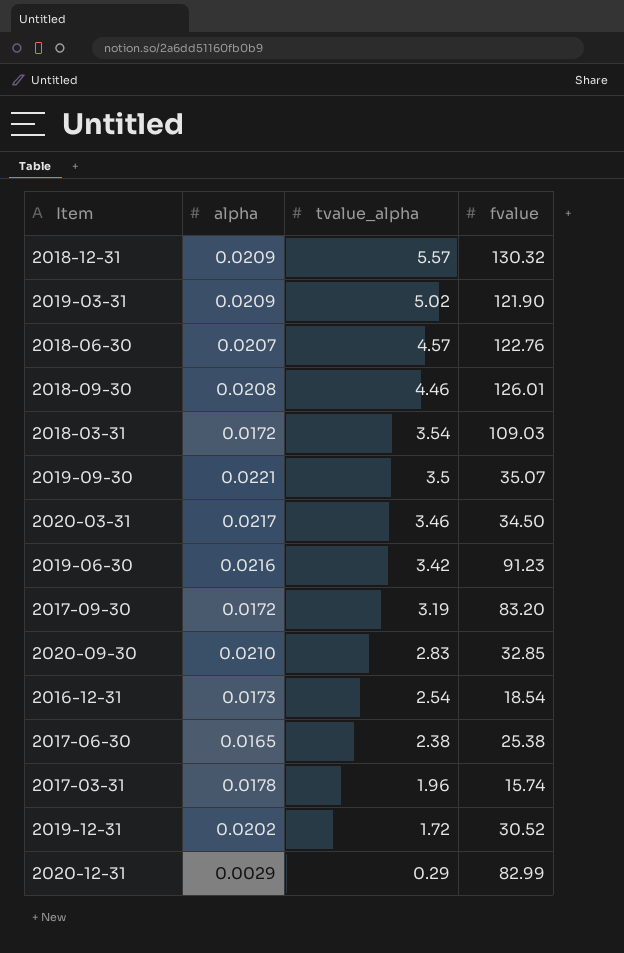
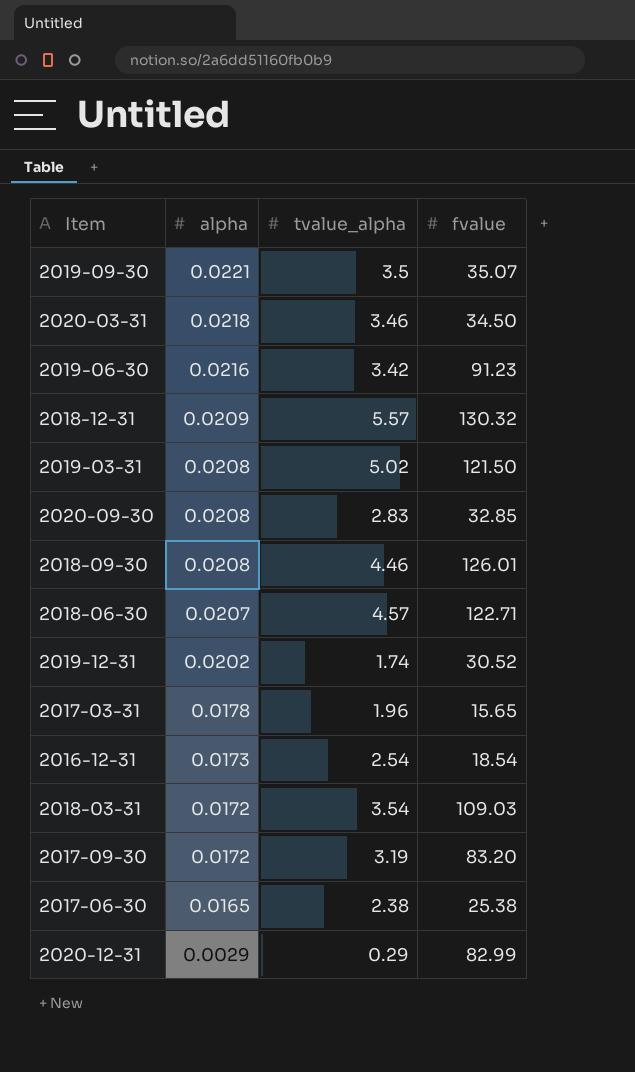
row order: tvalue_alpha descending -> alpha descending
2020-03-31 | alpha: 0.0217 -> 0.0218
2019-03-31 | alpha: 0.0209 -> 0.0208
2019-03-31 | fvalue: 121.90 -> 121.50
2020-09-30 | alpha: 0.0210 -> 0.0208
2018-06-30 | fvalue: 122.76 -> 122.71
2019-12-31 | tvalue_alpha: 1.72 -> 1.74
2017-03-31 | fvalue: 15.74 -> 15.65

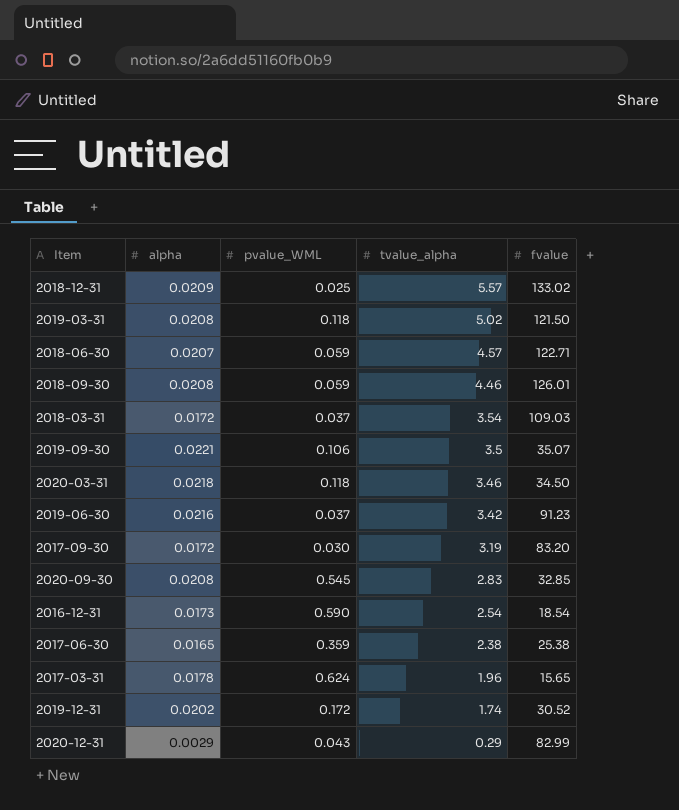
row order: alpha descending -> tvalue_alpha descending
column pvalue_WML | position: none -> 3
2018-12-31 | fvalue: 130.32 -> 133.02

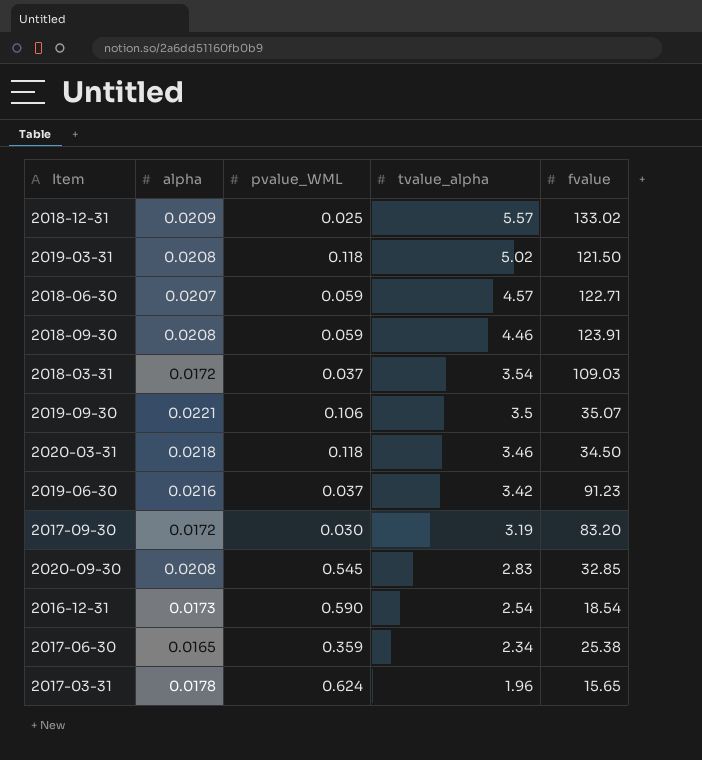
row 2019-12-31: 0.0202 | 0.172 | 1.74 | 30.52 -> none
row 2020-12-31: 0.0029 | 0.043 | 0.29 | 82.99 -> none
2018-09-30 | fvalue: 126.01 -> 123.91
2017-06-30 | tvalue_alpha: 2.38 -> 2.34

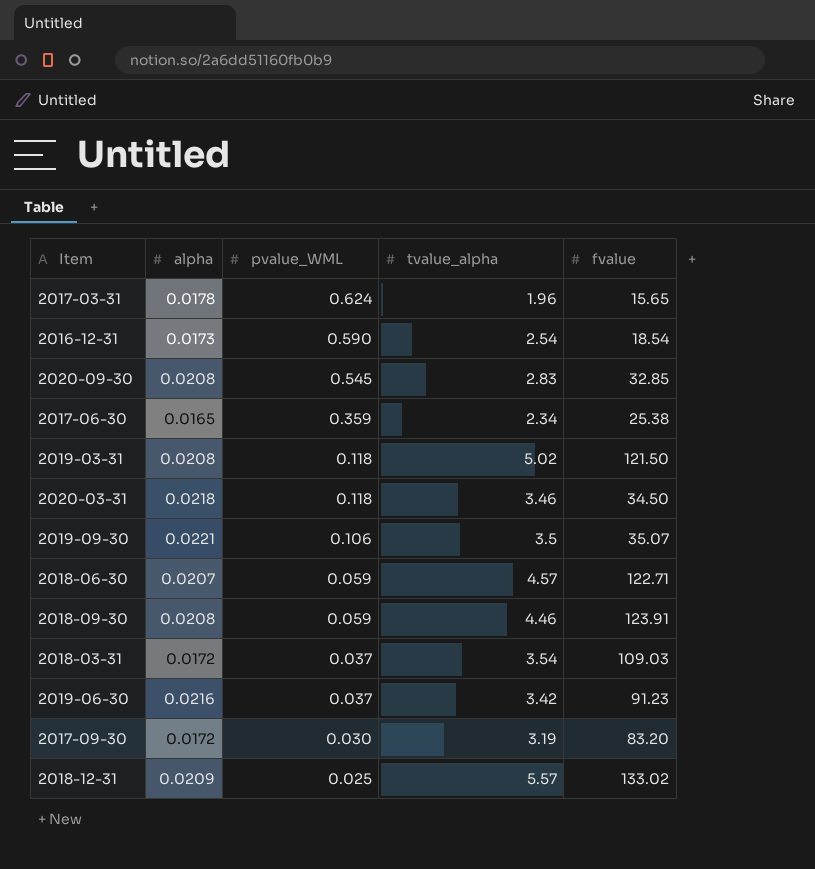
row order: tvalue_alpha descending -> pvalue_WML descending

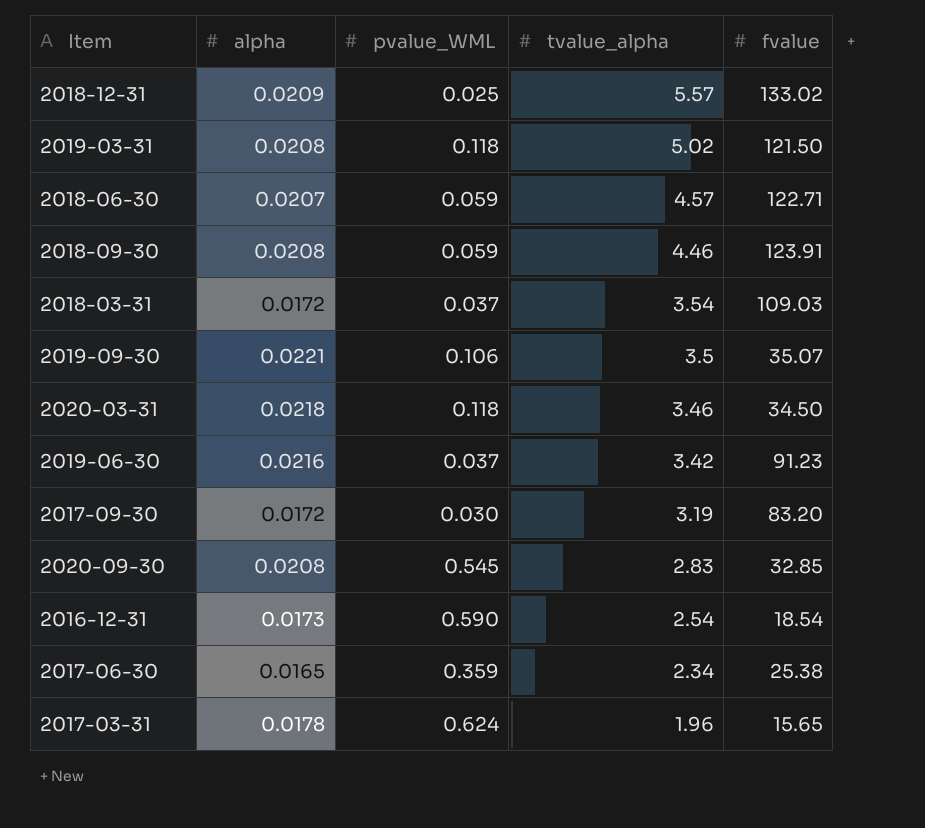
row order: pvalue_WML descending -> tvalue_alpha descending

